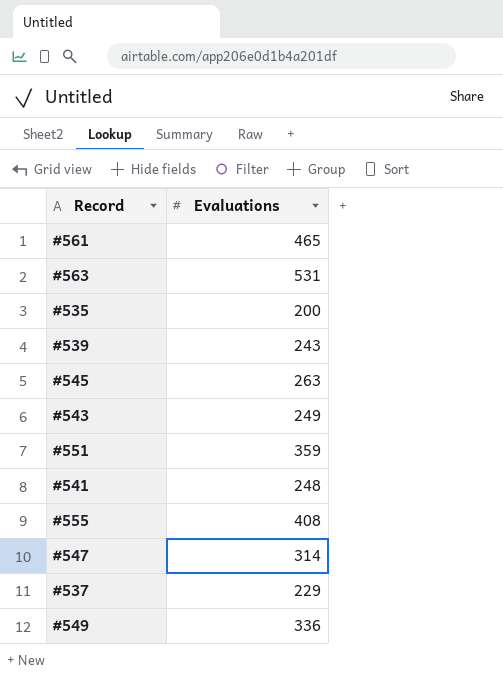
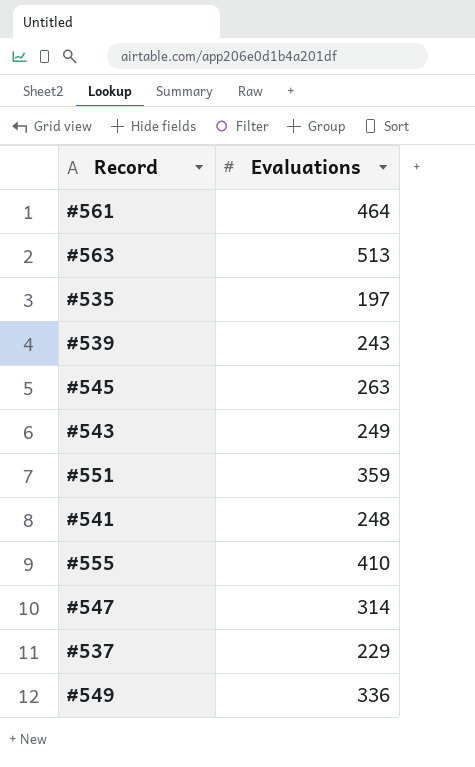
#561 | Evaluations: 465 -> 464
#563 | Evaluations: 531 -> 513
#535 | Evaluations: 200 -> 197
#555 | Evaluations: 408 -> 410

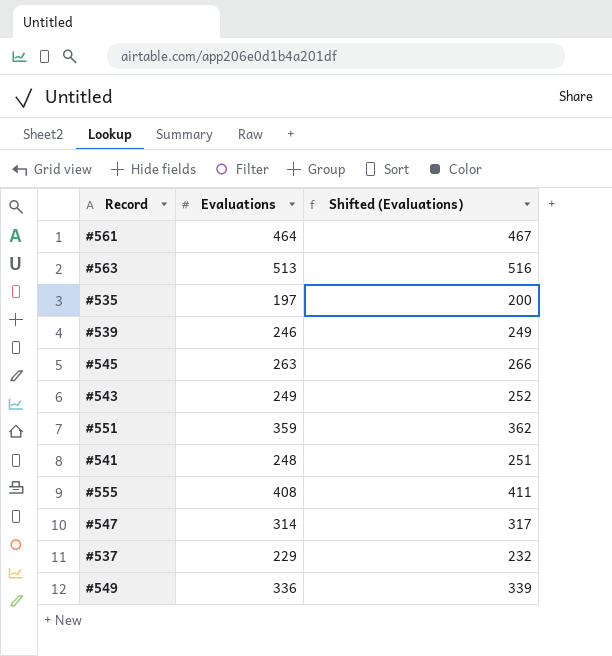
column Shifted (Evaluations) | formula: none -> [Evaluations] + 3
#539 | Evaluations: 243 -> 246
#555 | Evaluations: 410 -> 408

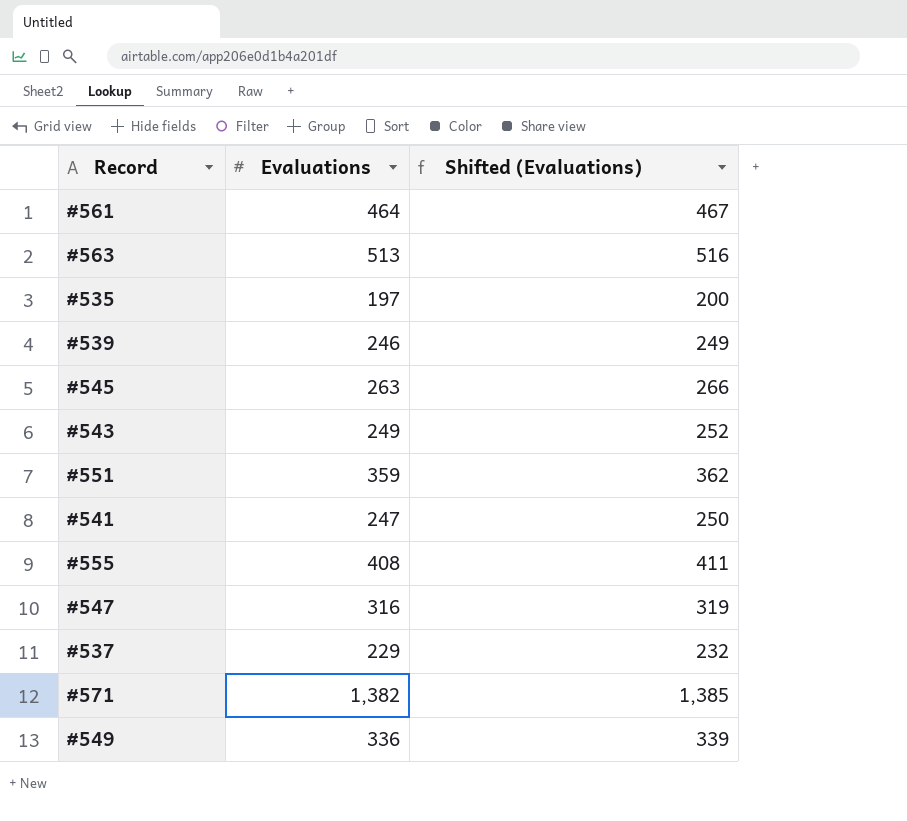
#541 | Evaluations: 248 -> 247
#541 | Shifted (Evaluations): 251 -> 250
#547 | Evaluations: 314 -> 316
#547 | Shifted (Evaluations): 317 -> 319
row #571: none -> 1,382 | 1,385

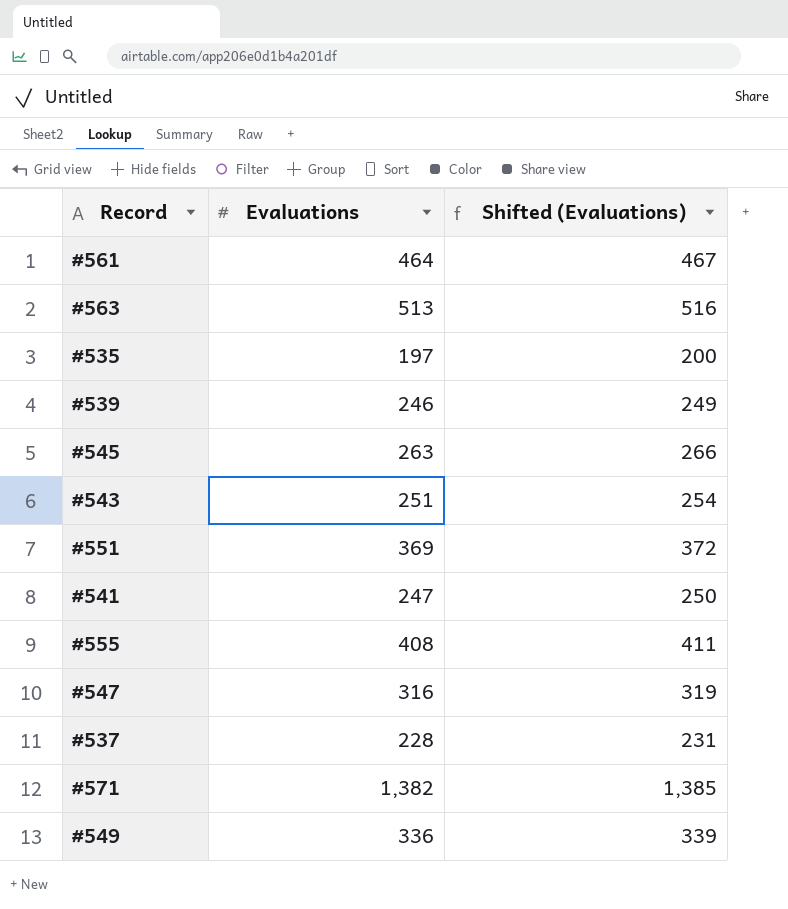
#543 | Evaluations: 249 -> 251
#543 | Shifted (Evaluations): 252 -> 254
#551 | Evaluations: 359 -> 369
#551 | Shifted (Evaluations): 362 -> 372
#537 | Evaluations: 229 -> 228
#537 | Shifted (Evaluations): 232 -> 231

